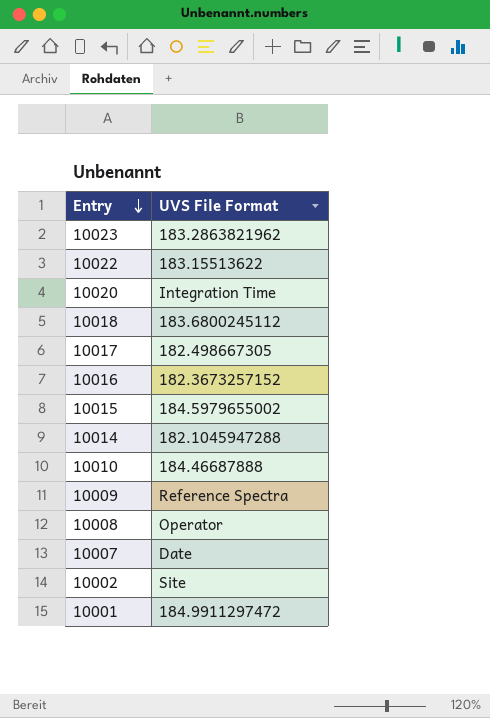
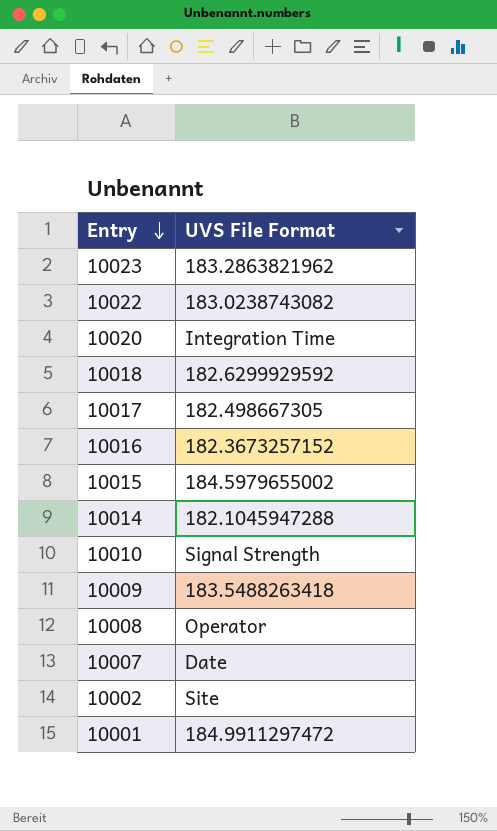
10022 | UVS File Format: 183.15513622 -> 183.0238743082
10018 | UVS File Format: 183.6800245112 -> 182.6299929592
10010 | UVS File Format: 184.46687888 -> Signal Strength
10009 | UVS File Format: Reference Spectra -> 183.5488263418

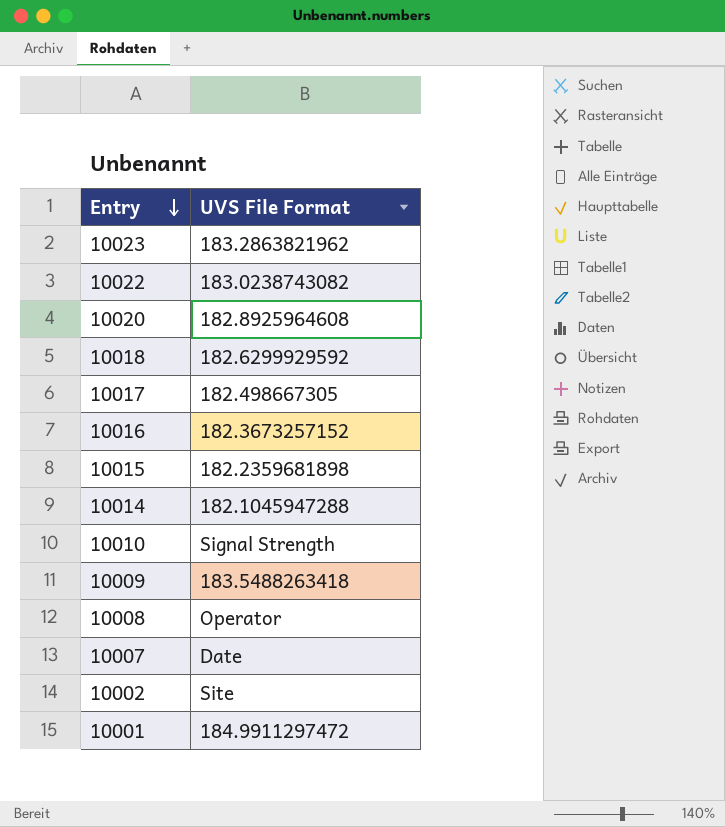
10020 | UVS File Format: Integration Time -> 182.8925964608
10015 | UVS File Format: 184.5979655002 -> 182.2359681898

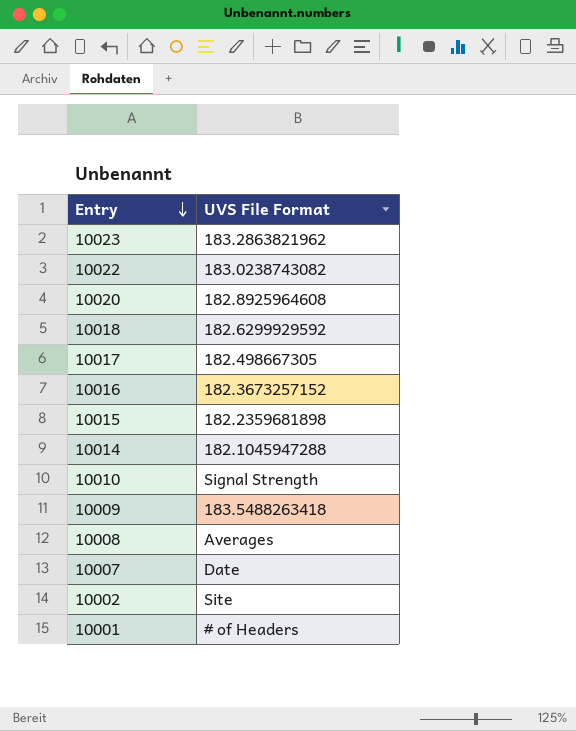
10008 | UVS File Format: Operator -> Averages
10001 | UVS File Format: 184.9911297472 -> # of Headers

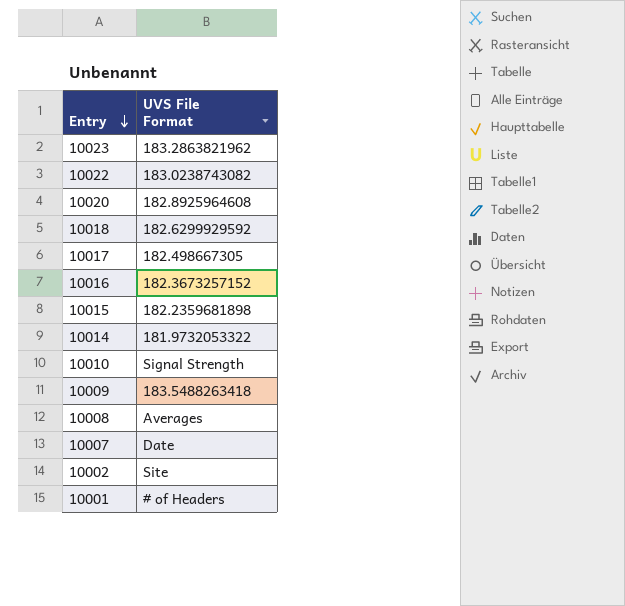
10014 | UVS File Format: 182.1045947288 -> 181.9732053322

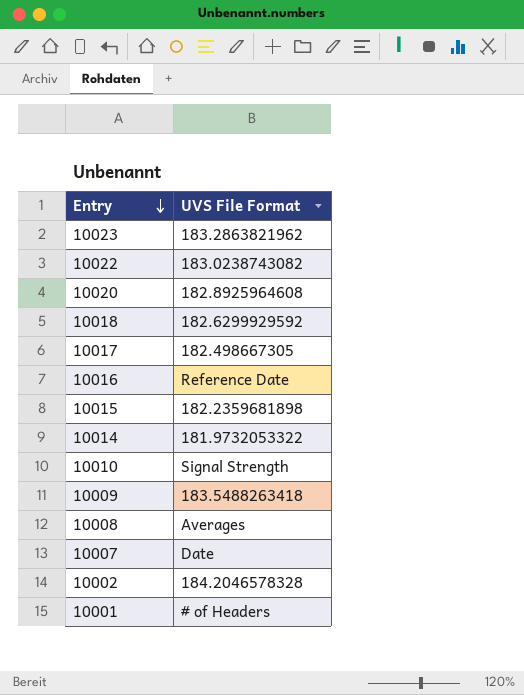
10016 | UVS File Format: 182.3673257152 -> Reference Date
10002 | UVS File Format: Site -> 184.2046578328

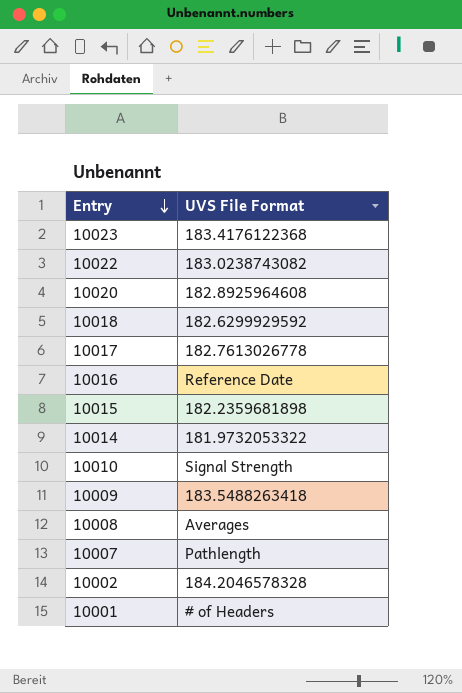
10023 | UVS File Format: 183.2863821962 -> 183.4176122368
10017 | UVS File Format: 182.498667305 -> 182.7613026778
10007 | UVS File Format: Date -> Pathlength

